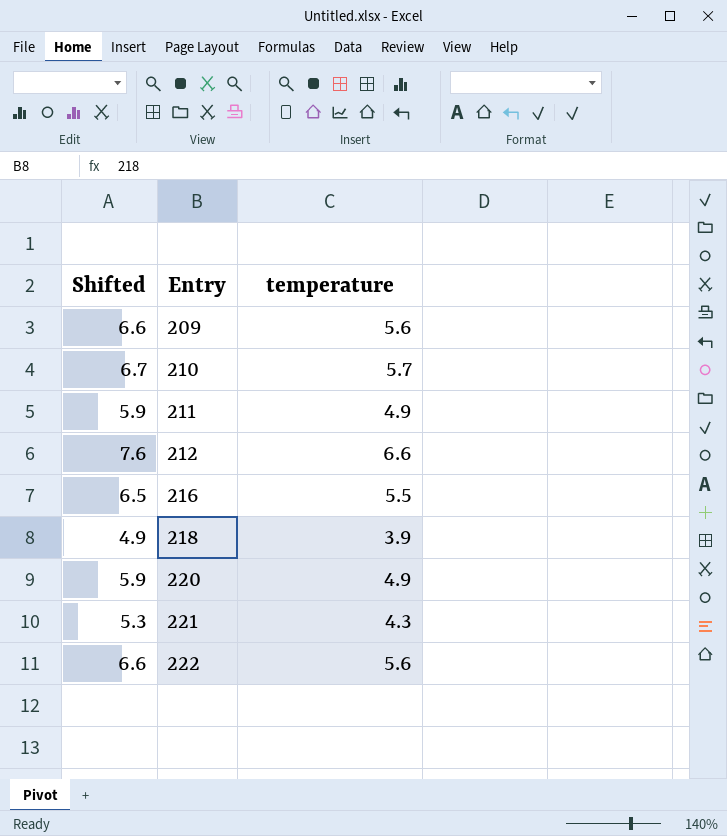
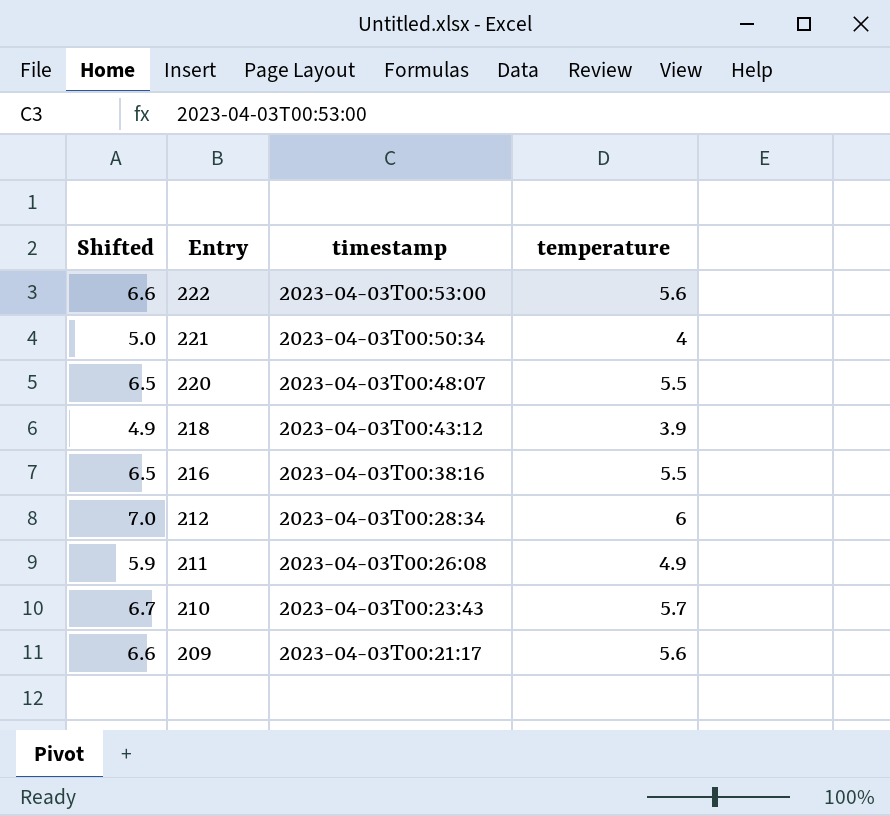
row order: Entry ascending -> Entry descending
column timestamp | position: none -> 3
221 | Shifted: 5.3 -> 5.0
221 | temperature: 4.3 -> 4
220 | Shifted: 5.9 -> 6.5
220 | temperature: 4.9 -> 5.5
212 | Shifted: 7.6 -> 7.0
212 | temperature: 6.6 -> 6

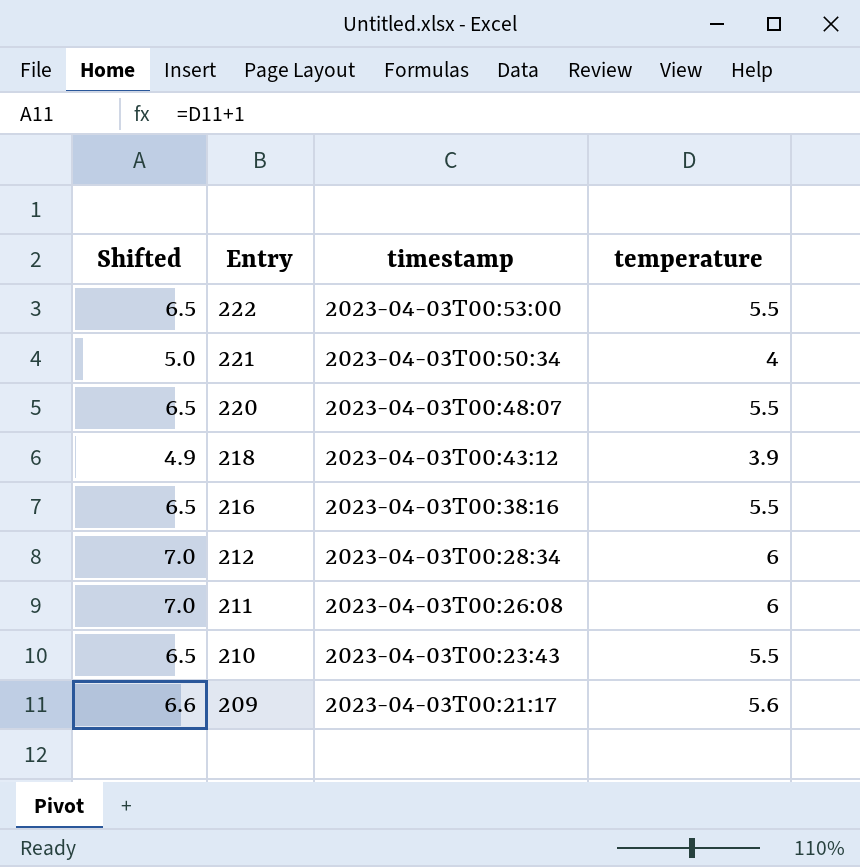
222 | Shifted: 6.6 -> 6.5
222 | temperature: 5.6 -> 5.5
211 | Shifted: 5.9 -> 7.0
211 | temperature: 4.9 -> 6
210 | Shifted: 6.7 -> 6.5
210 | temperature: 5.7 -> 5.5

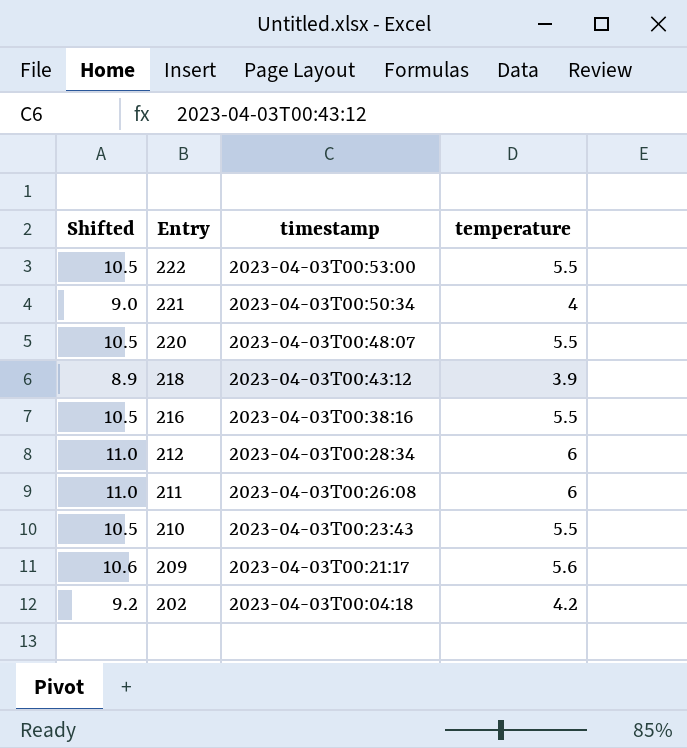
column Shifted | formula: [temperature] + 1 -> [temperature] + 5
row 202: none -> 9.2 | 2023-04-03T00:04:18 | 4.2

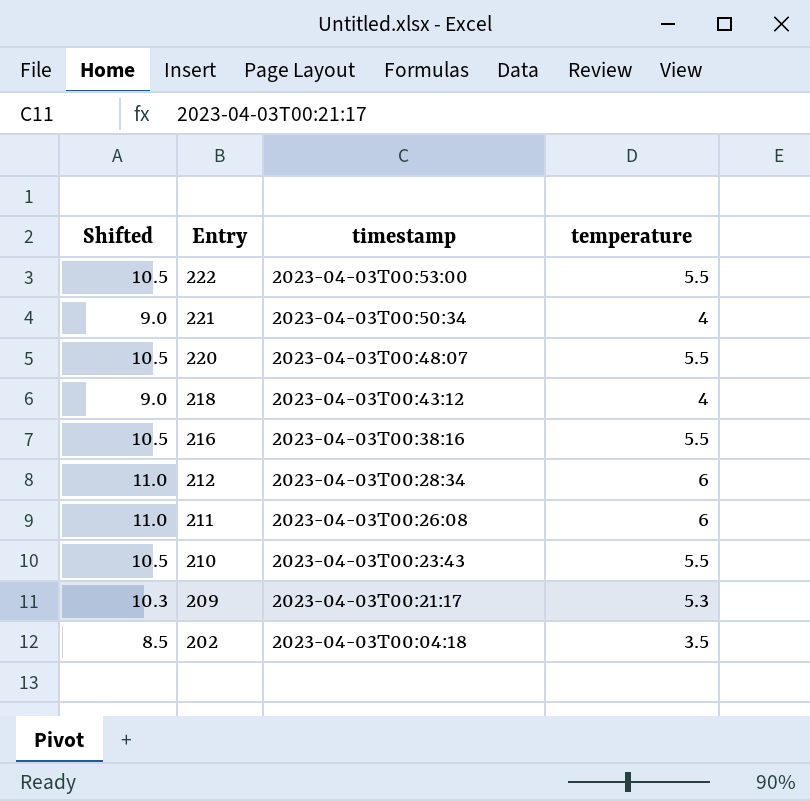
218 | Shifted: 8.9 -> 9.0
218 | temperature: 3.9 -> 4
209 | Shifted: 10.6 -> 10.3
209 | temperature: 5.6 -> 5.3
202 | Shifted: 9.2 -> 8.5
202 | temperature: 4.2 -> 3.5

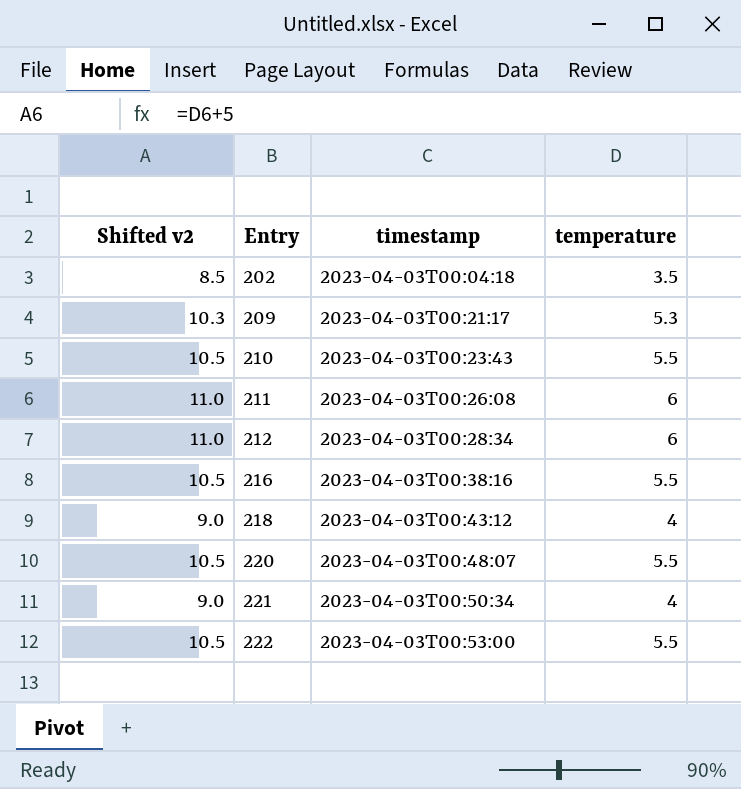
row order: Entry descending -> Entry ascending
column name: Shifted -> Shifted v2

